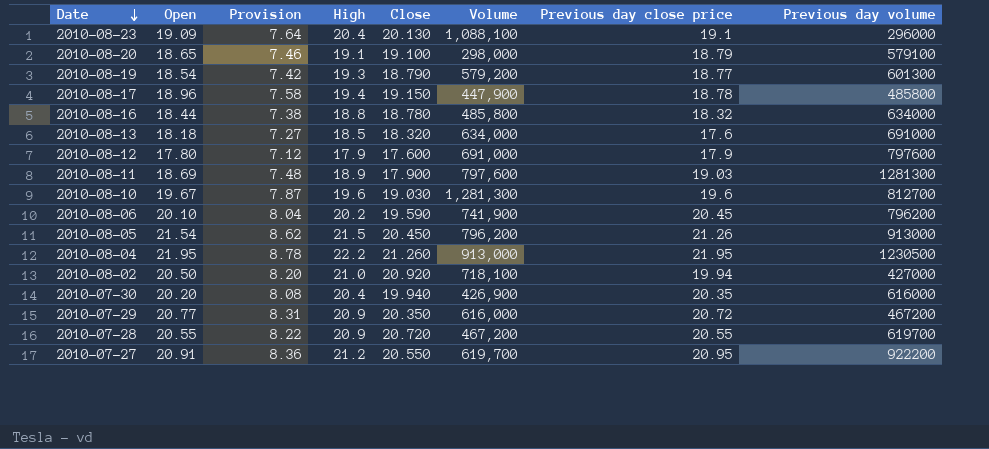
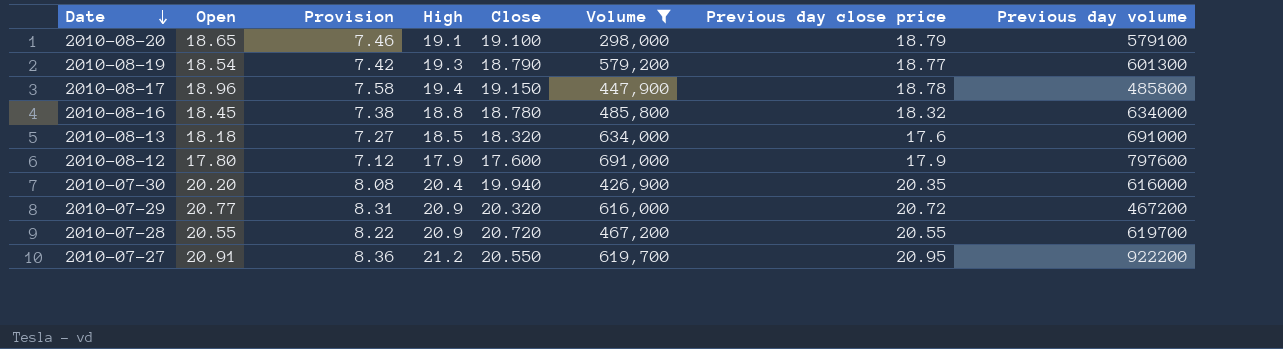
filter: none -> Volume <= 691,000
2010-08-16 | Open: 18.44 -> 18.45
2010-07-29 | Close: 20.350 -> 20.320

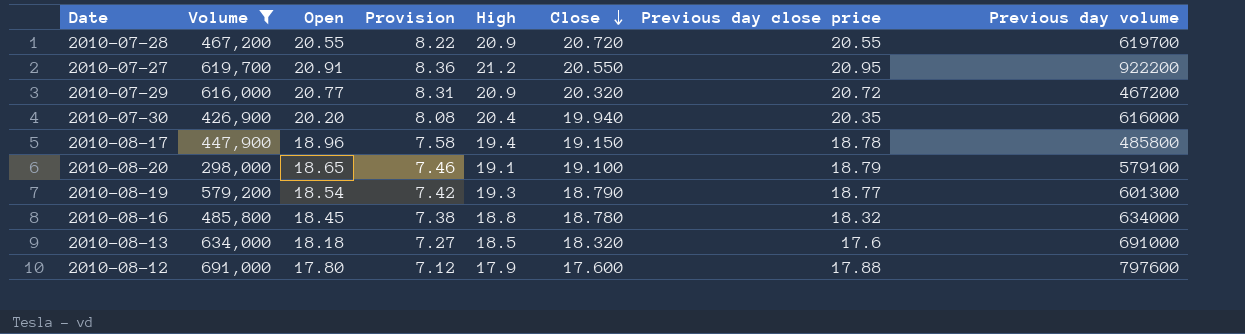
row order: Date descending -> Close descending
column Volume | position: 6 -> 2
2010-08-12 | Previous day close price: 17.9 -> 17.88

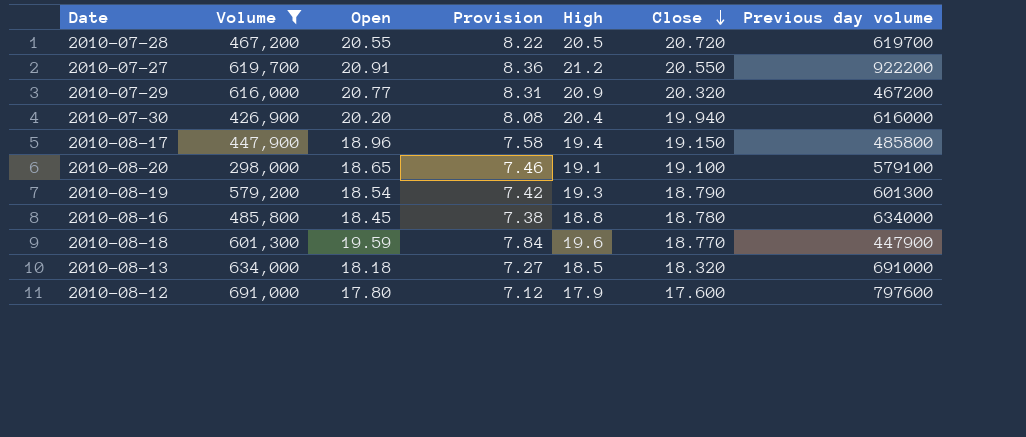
column Previous day close price | position: 7 -> none
2010-07-28 | High: 20.9 -> 20.5
row 2010-08-18: none -> 601,300 | 19.59 | 7.84 | 19.6 | 18.770 | 447900

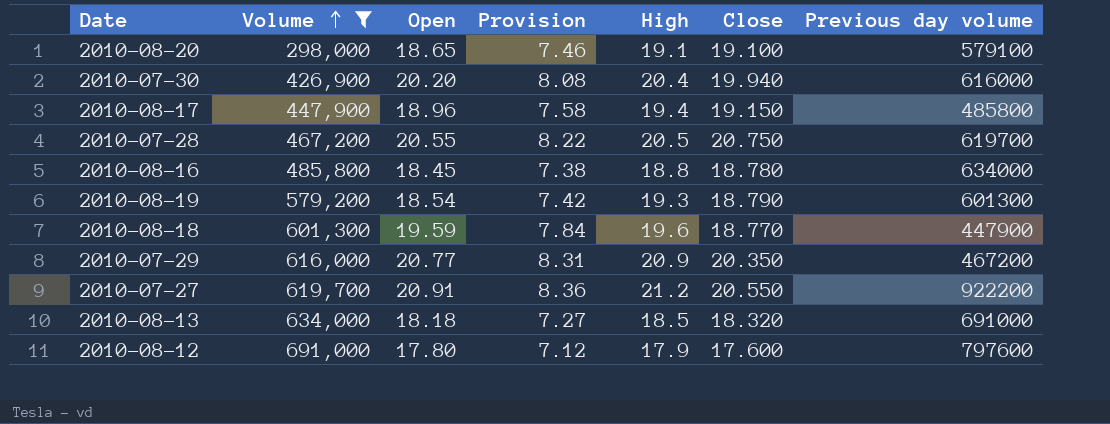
row order: Close descending -> Volume ascending
2010-07-28 | Close: 20.720 -> 20.750
2010-07-29 | Close: 20.320 -> 20.350

